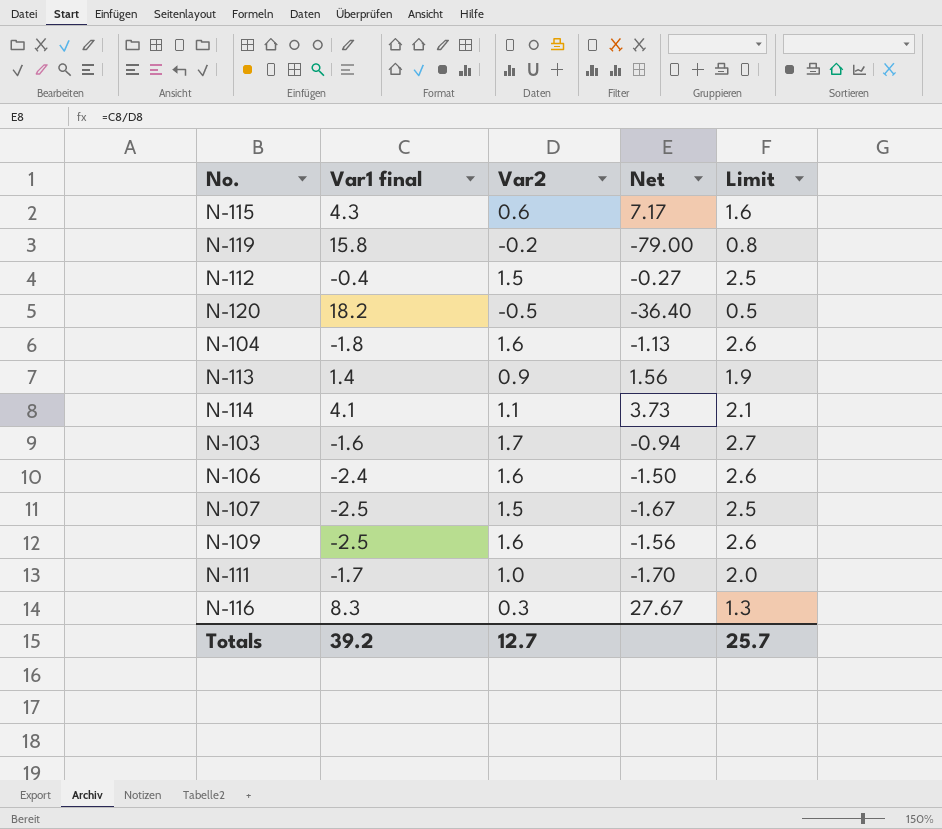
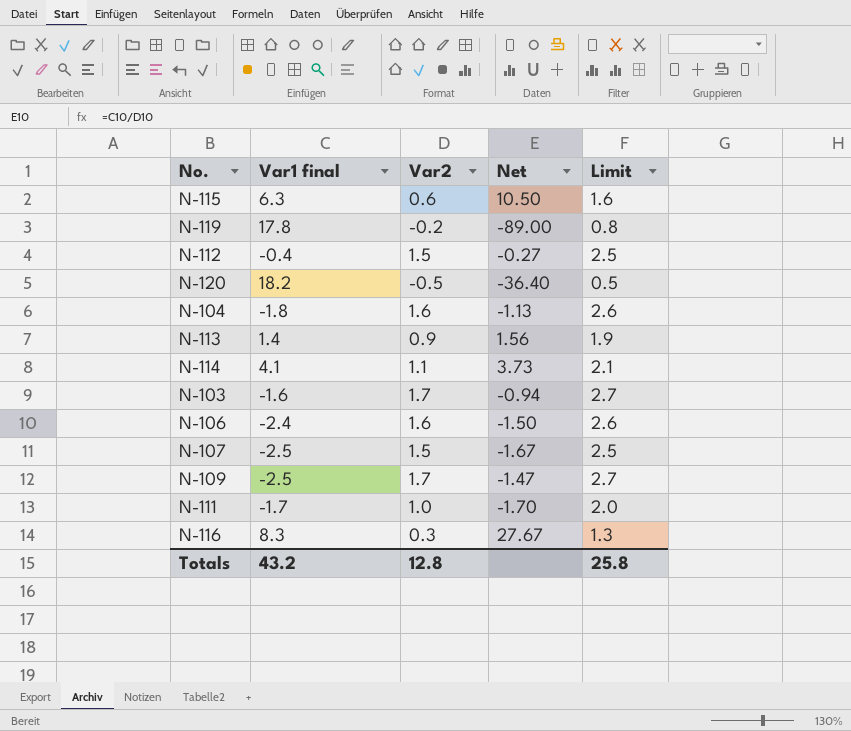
N-115 | Var1 final: 4.3 -> 6.3
N-115 | Net: 7.17 -> 10.50
N-119 | Var1 final: 15.8 -> 17.8
N-119 | Net: -79.00 -> -89.00
N-109 | Var2: 1.6 -> 1.7
N-109 | Net: -1.56 -> -1.47
N-109 | Limit: 2.6 -> 2.7
Totals | Var1 final: 39.2 -> 43.2
Totals | Var2: 12.7 -> 12.8
Totals | Limit: 25.7 -> 25.8

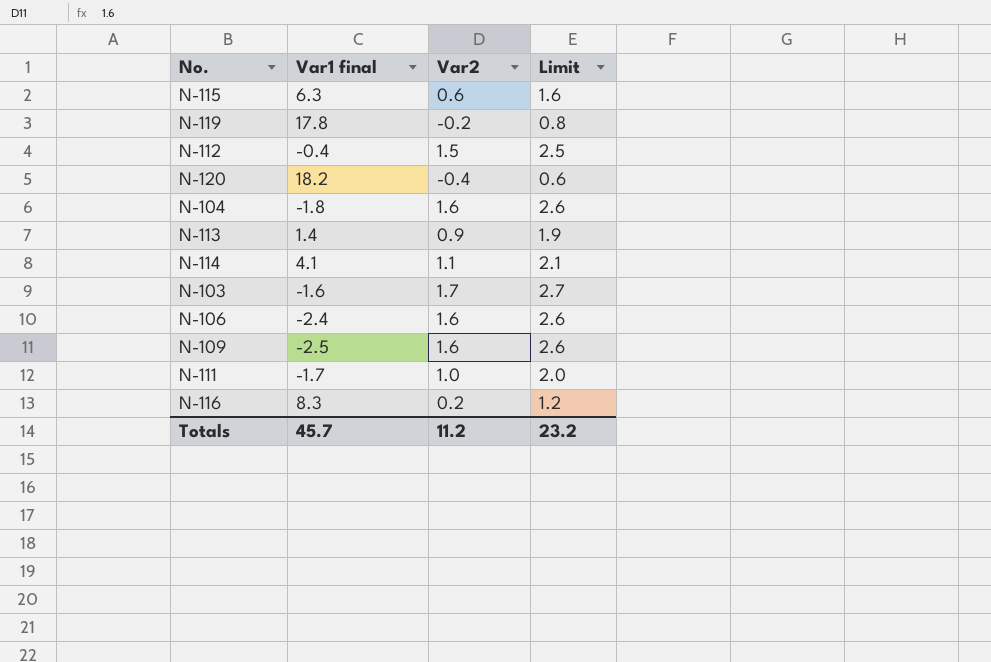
column Net | formula: [Var1 final] / [Var2] -> none
row N-107: -2.5 | 1.5 | -1.67 | 2.5 -> none
N-120 | Var2: -0.5 -> -0.4
N-120 | Limit: 0.5 -> 0.6
N-109 | Var2: 1.7 -> 1.6
N-109 | Limit: 2.7 -> 2.6
N-116 | Var2: 0.3 -> 0.2
N-116 | Limit: 1.3 -> 1.2
Totals | Var1 final: 43.2 -> 45.7
Totals | Var2: 12.8 -> 11.2
Totals | Limit: 25.8 -> 23.2

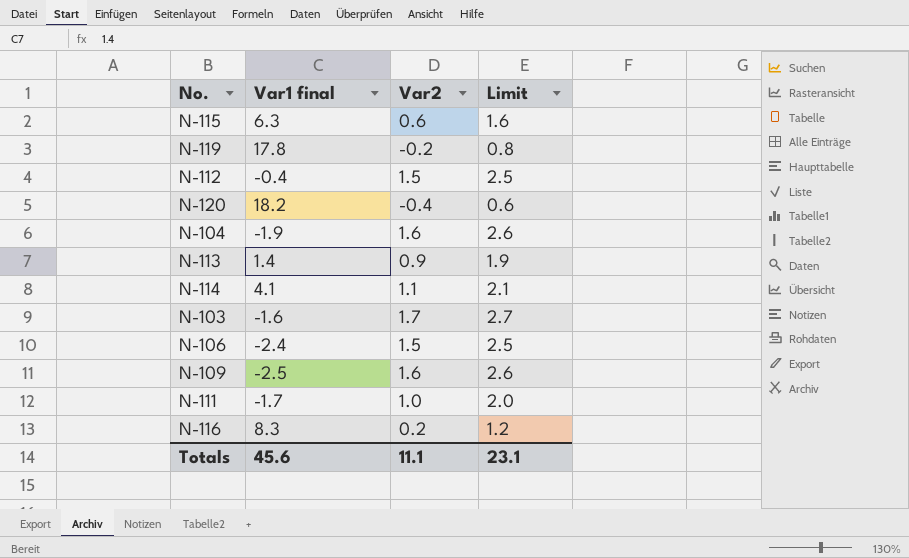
N-104 | Var1 final: -1.8 -> -1.9
N-106 | Var2: 1.6 -> 1.5
N-106 | Limit: 2.6 -> 2.5
Totals | Var1 final: 45.7 -> 45.6
Totals | Var2: 11.2 -> 11.1
Totals | Limit: 23.2 -> 23.1

